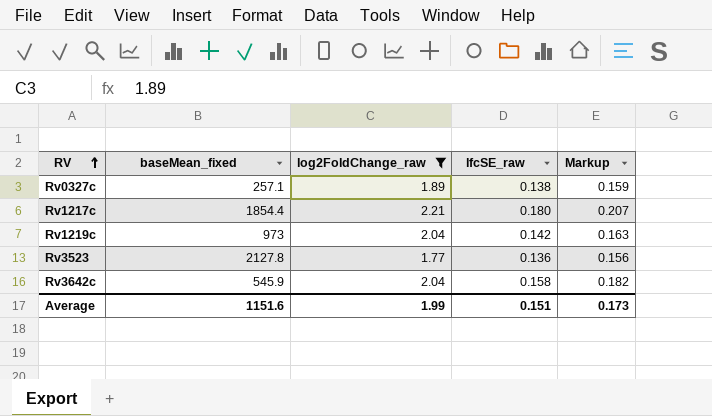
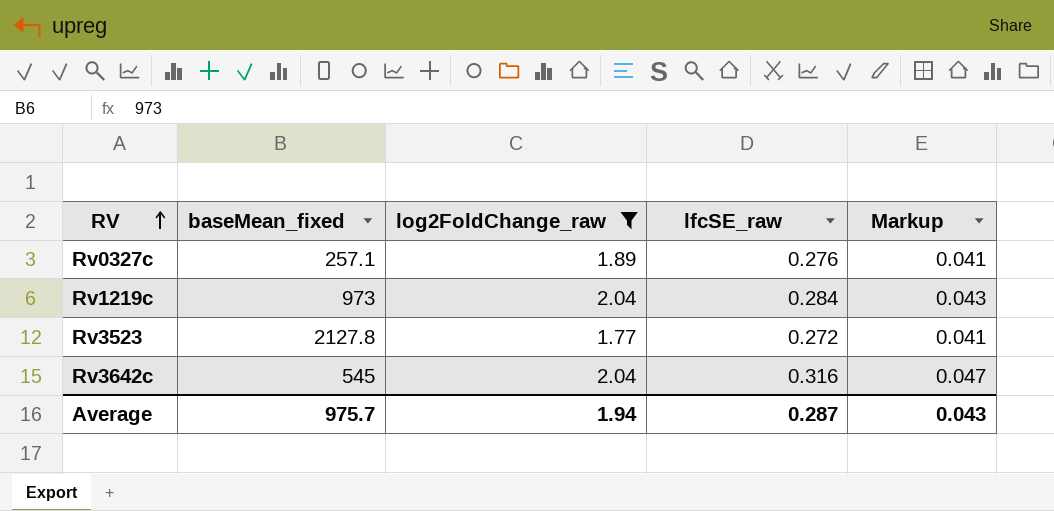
column Markup | formula: [lfcSE_raw] * 1.15 -> [lfcSE_raw] * 0.15
row Rv1217c: 1854.4 | 2.21 | 0.180 | 0.207 -> none
Rv0327c | lfcSE_raw: 0.138 -> 0.276
Rv1219c | lfcSE_raw: 0.142 -> 0.284
Rv3523 | lfcSE_raw: 0.136 -> 0.272
Rv3642c | baseMean_fixed: 545.9 -> 545
Rv3642c | lfcSE_raw: 0.158 -> 0.316
Average | baseMean_fixed: 1151.6 -> 975.7
Average | log2FoldChange_raw: 1.99 -> 1.94
Average | lfcSE_raw: 0.151 -> 0.287
Average | Markup: 0.173 -> 0.043

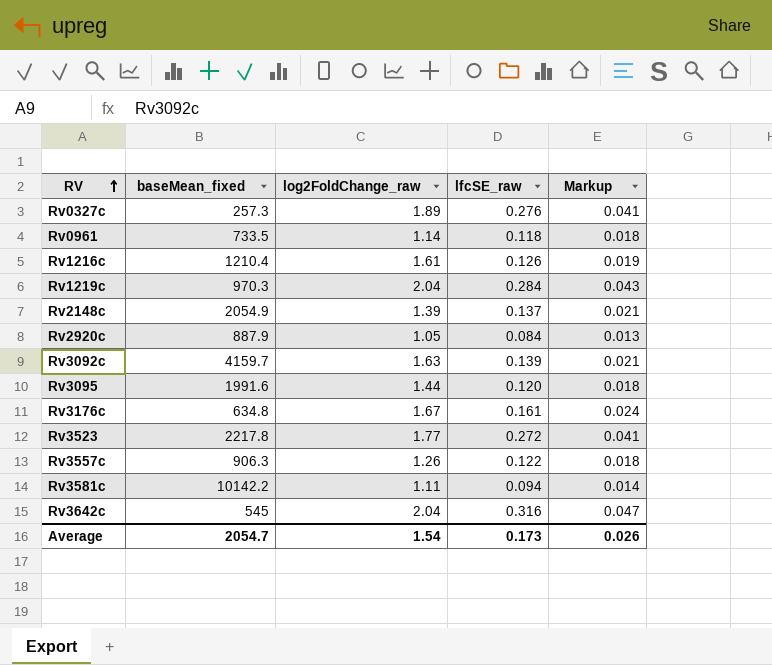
filter: log2FoldChange_raw >= 1.77 -> none
Rv0327c | baseMean_fixed: 257.1 -> 257.3
Rv1219c | baseMean_fixed: 973 -> 970.3
Rv3523 | baseMean_fixed: 2127.8 -> 2217.8
Average | baseMean_fixed: 975.7 -> 2054.7
Average | log2FoldChange_raw: 1.94 -> 1.54
Average | lfcSE_raw: 0.287 -> 0.173
Average | Markup: 0.043 -> 0.026

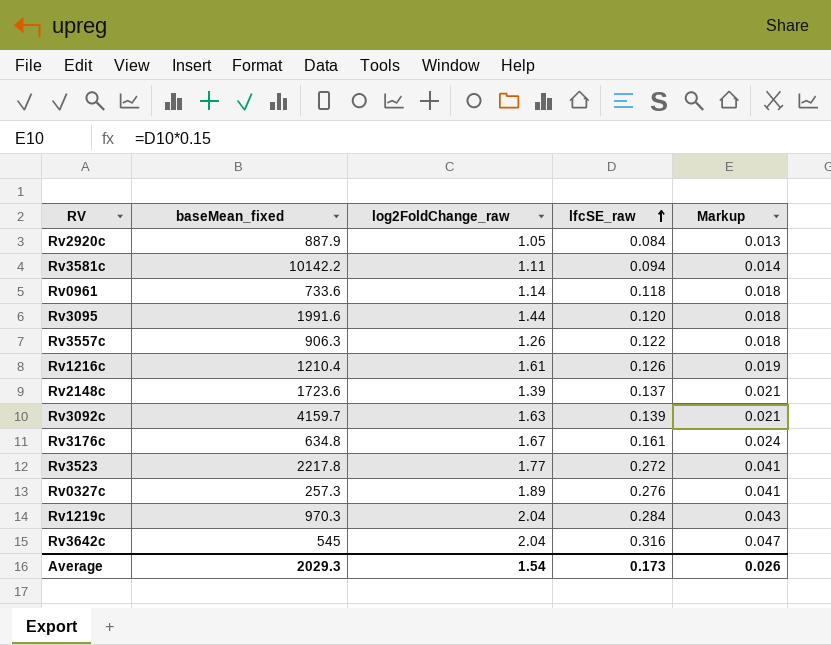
row order: RV ascending -> lfcSE_raw ascending
Rv0961 | baseMean_fixed: 733.5 -> 733.6
Rv2148c | baseMean_fixed: 2054.9 -> 1723.6
Average | baseMean_fixed: 2054.7 -> 2029.3

